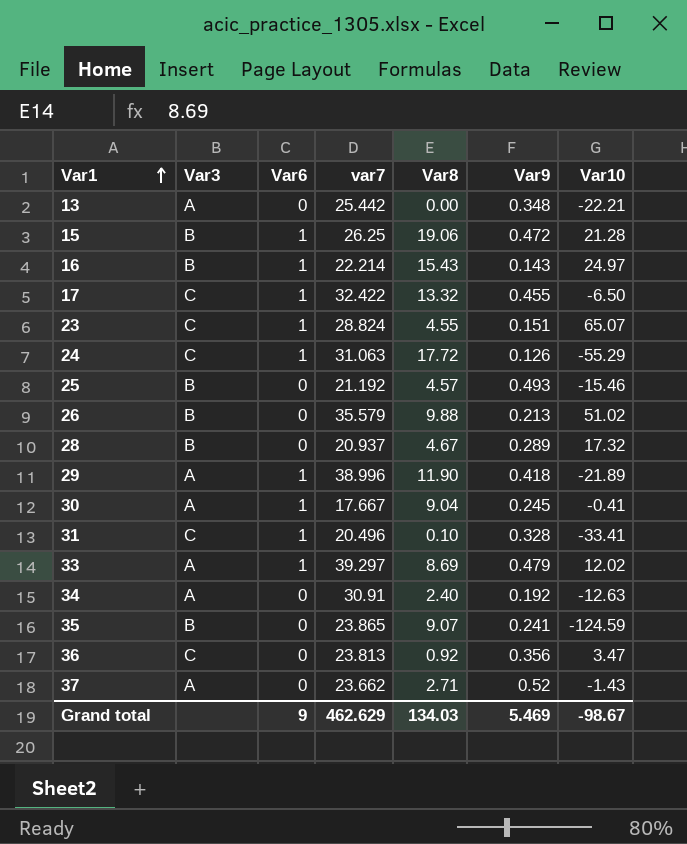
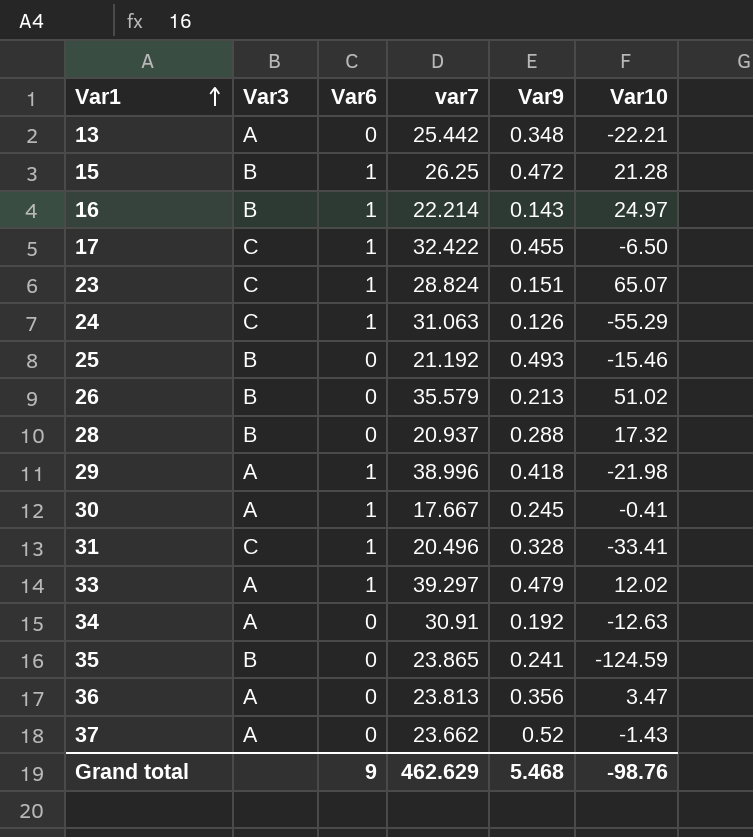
column Var8 | position: 5 -> none
28 | Var9: 0.289 -> 0.288
29 | Var10: -21.89 -> -21.98
36 | Var3: C -> A
Grand total | Var9: 5.469 -> 5.468
Grand total | Var10: -98.67 -> -98.76

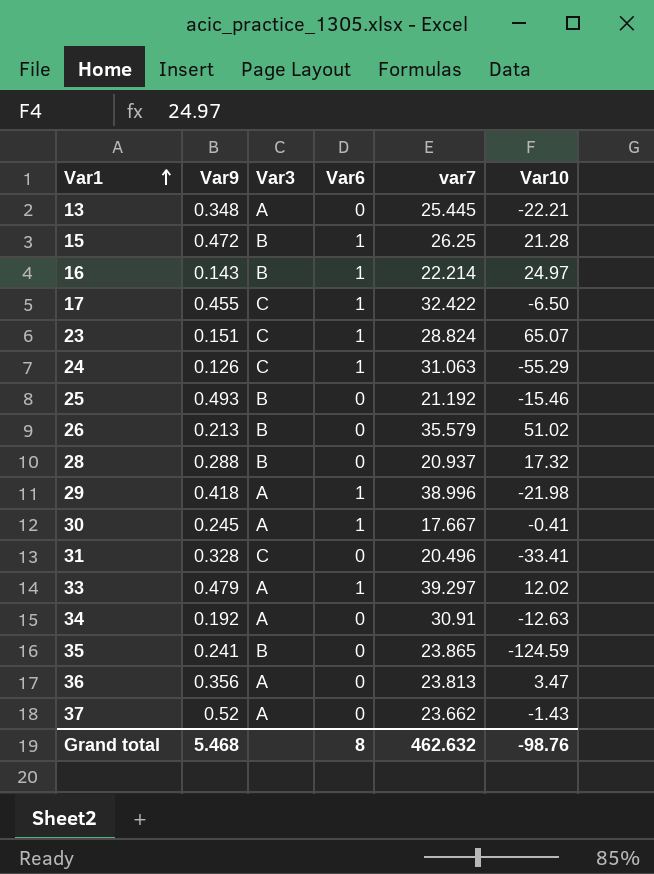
column Var9 | position: 5 -> 2
13 | var7: 25.442 -> 25.445
31 | Var6: 1 -> 0
Grand total | Var6: 9 -> 8
Grand total | var7: 462.629 -> 462.632

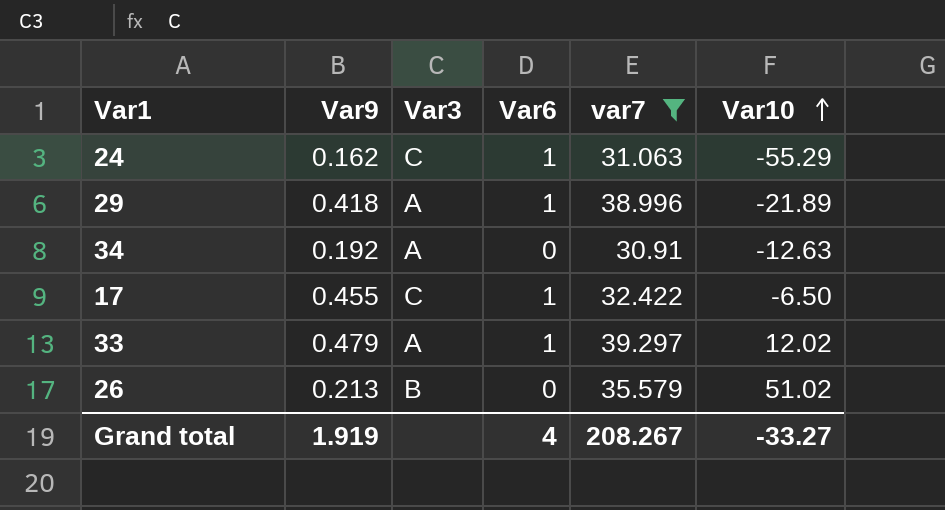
filter: none -> var7 >= 30.91
row order: Var1 ascending -> Var10 ascending
24 | Var9: 0.126 -> 0.162
29 | Var10: -21.98 -> -21.89
Grand total | Var9: 5.468 -> 1.919
Grand total | Var6: 8 -> 4
Grand total | var7: 462.632 -> 208.267
Grand total | Var10: -98.76 -> -33.27

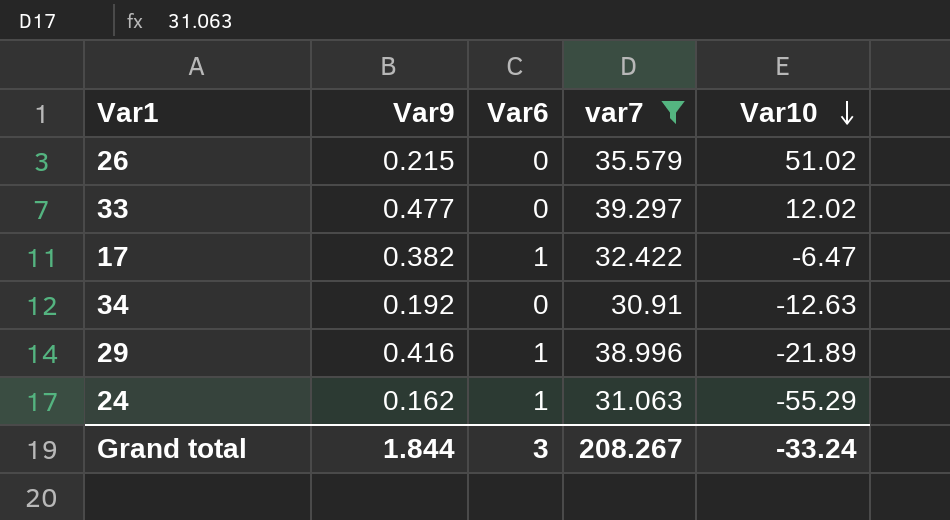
row order: Var10 ascending -> Var10 descending
column Var3 | position: 3 -> none
26 | Var9: 0.213 -> 0.215
33 | Var9: 0.479 -> 0.477
33 | Var6: 1 -> 0
17 | Var9: 0.455 -> 0.382
17 | Var10: -6.50 -> -6.47
29 | Var9: 0.418 -> 0.416
Grand total | Var9: 1.919 -> 1.844
Grand total | Var6: 4 -> 3
Grand total | Var10: -33.27 -> -33.24

